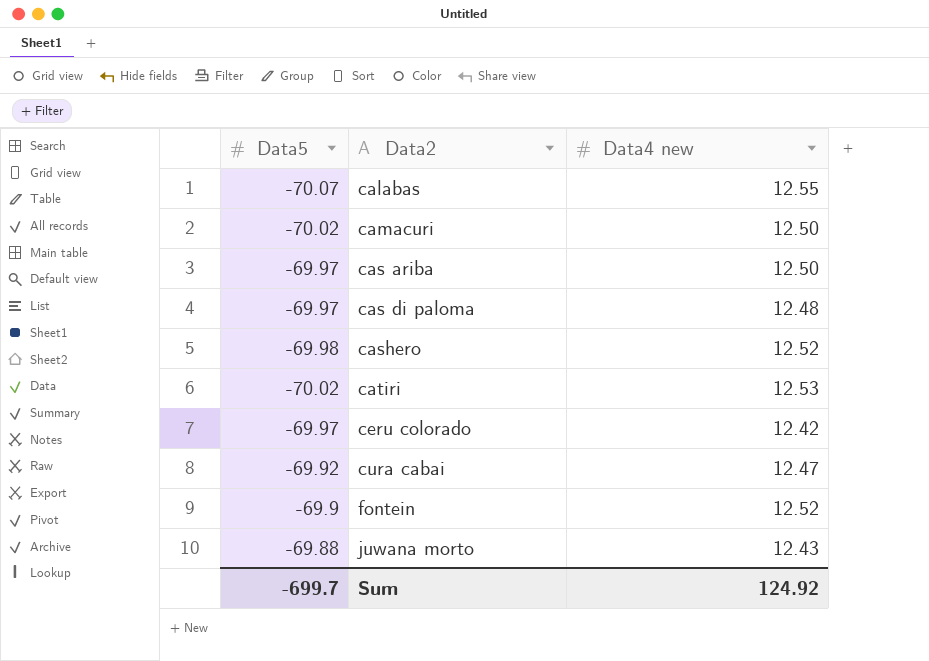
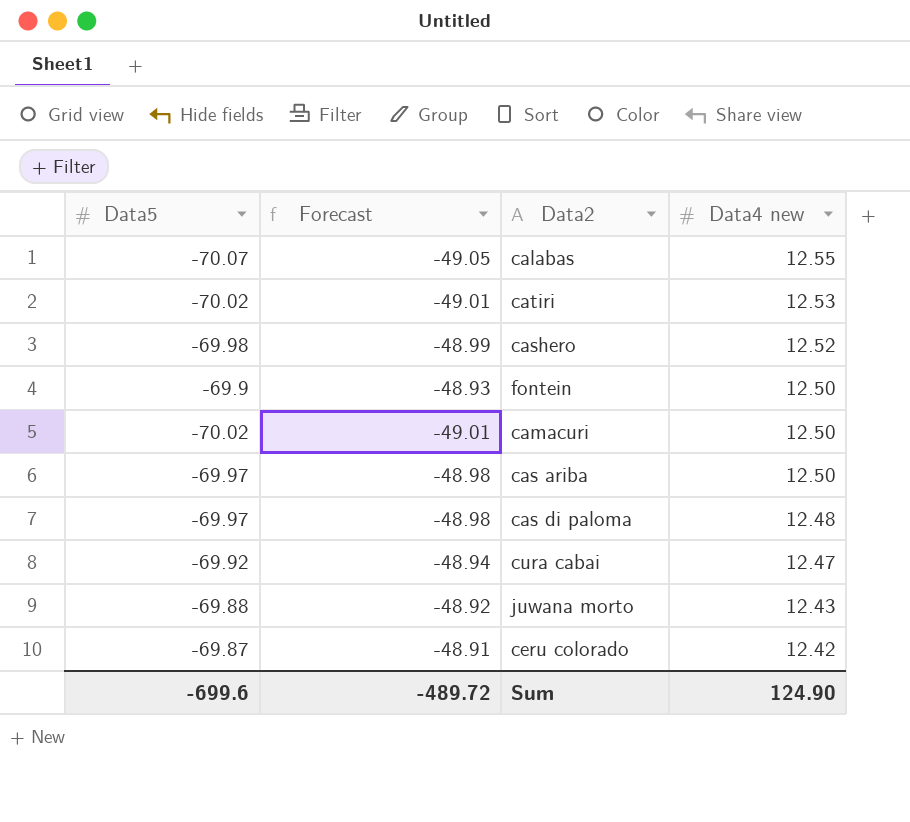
row order: Data2 ascending -> Data4 new descending
column Forecast | formula: none -> [Data5] * 0.7
fontein | Data4 new: 12.52 -> 12.50
ceru colorado | Data5: -69.97 -> -69.87
Sum | Data5: -699.7 -> -699.6
Sum | Data4 new: 124.92 -> 124.90

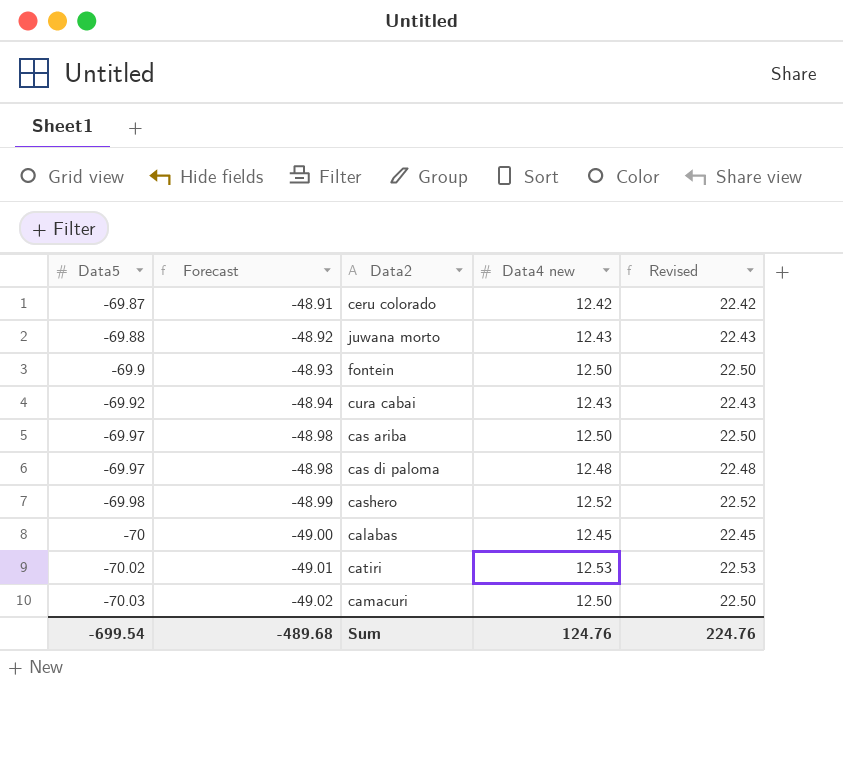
row order: Data4 new descending -> Data5 descending
column Revised | formula: none -> [Data4 new] + 10
cura cabai | Data4 new: 12.47 -> 12.43
calabas | Data5: -70.07 -> -70
calabas | Forecast: -49.05 -> -49.00
calabas | Data4 new: 12.55 -> 12.45
camacuri | Data5: -70.02 -> -70.03
camacuri | Forecast: -49.01 -> -49.02
Sum | Data5: -699.6 -> -699.54
Sum | Forecast: -489.72 -> -489.68
Sum | Data4 new: 124.90 -> 124.76

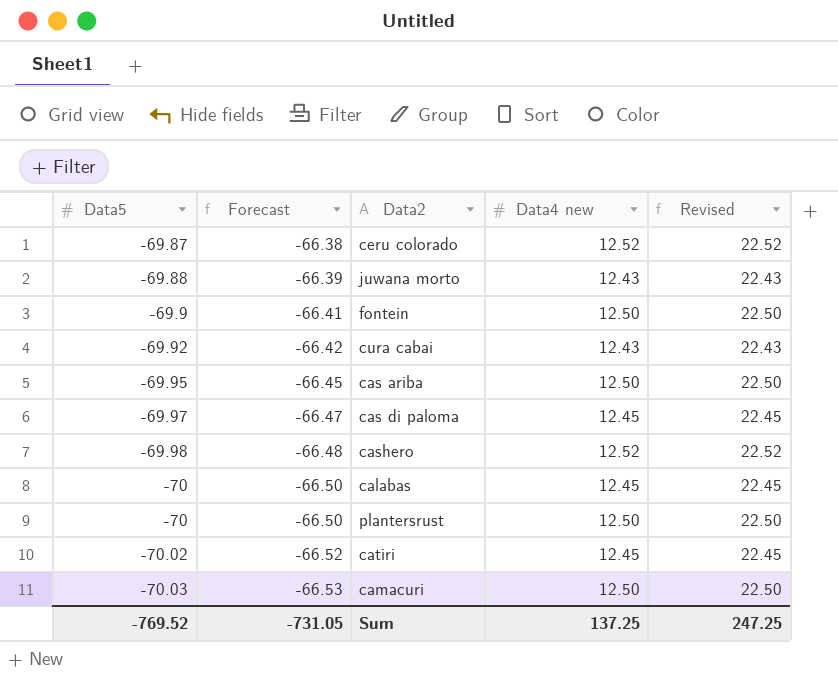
column Forecast | formula: [Data5] * 0.7 -> [Data5] * 0.95
ceru colorado | Data4 new: 12.42 -> 12.52
ceru colorado | Revised: 22.42 -> 22.52
cas ariba | Data5: -69.97 -> -69.95
cas di paloma | Data4 new: 12.48 -> 12.45
cas di paloma | Revised: 22.48 -> 22.45
row plantersrust: none -> -70 | -66.50 | 12.50 | 22.50
catiri | Data4 new: 12.53 -> 12.45
catiri | Revised: 22.53 -> 22.45
Sum | Data5: -699.54 -> -769.52
Sum | Forecast: -489.68 -> -731.05
Sum | Data4 new: 124.76 -> 137.25
Sum | Revised: 224.76 -> 247.25

